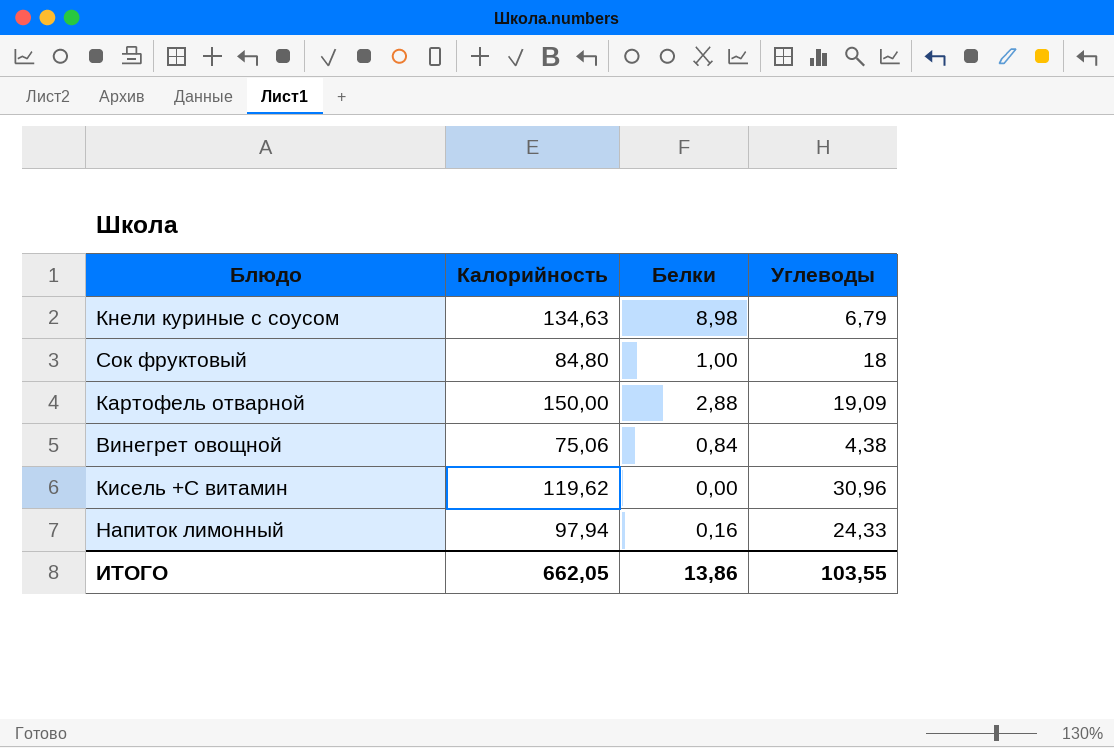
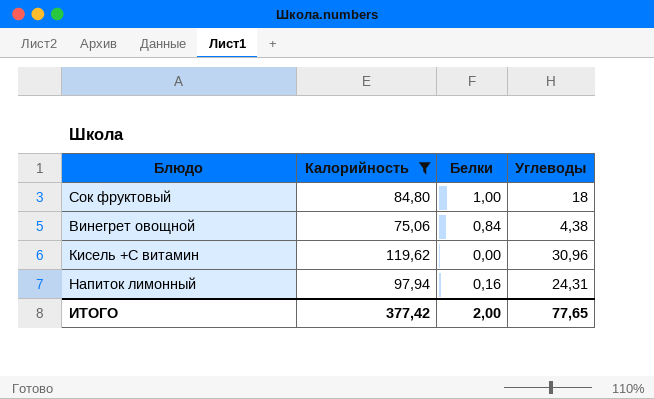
filter: none -> Калорийность <= 119,62
Напиток лимонный | Углеводы: 24,33 -> 24,31
ИТОГО | Калорийность: 662,05 -> 377,42
ИТОГО | Белки: 13,86 -> 2,00
ИТОГО | Углеводы: 103,55 -> 77,65

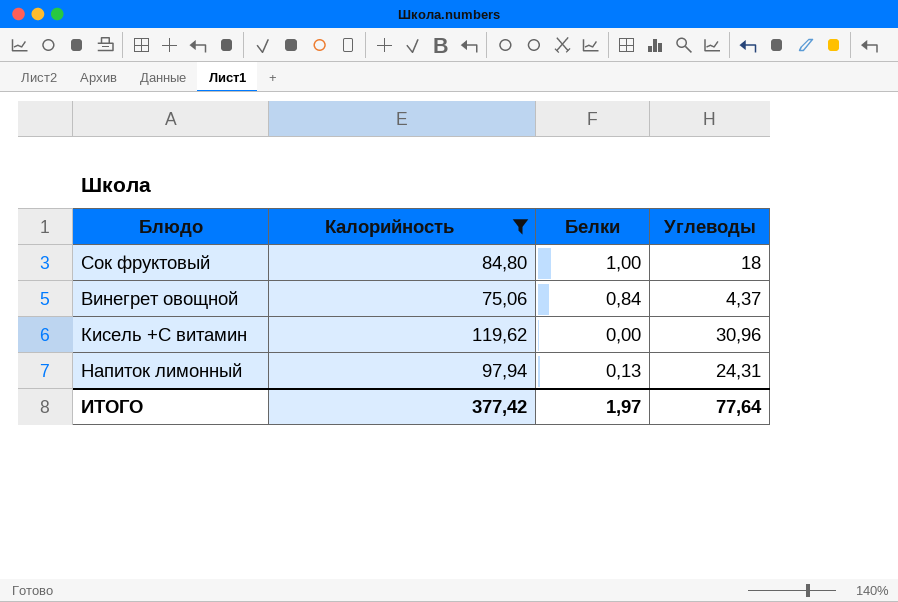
Винегрет овощной | Углеводы: 4,38 -> 4,37
Напиток лимонный | Белки: 0,16 -> 0,13
ИТОГО | Белки: 2,00 -> 1,97
ИТОГО | Углеводы: 77,65 -> 77,64

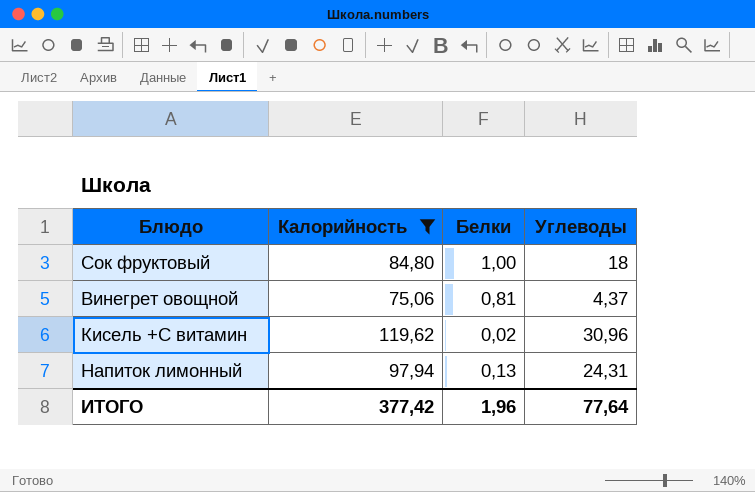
Винегрет овощной | Белки: 0,84 -> 0,81
Кисель +С витамин | Белки: 0,00 -> 0,02
ИТОГО | Белки: 1,97 -> 1,96

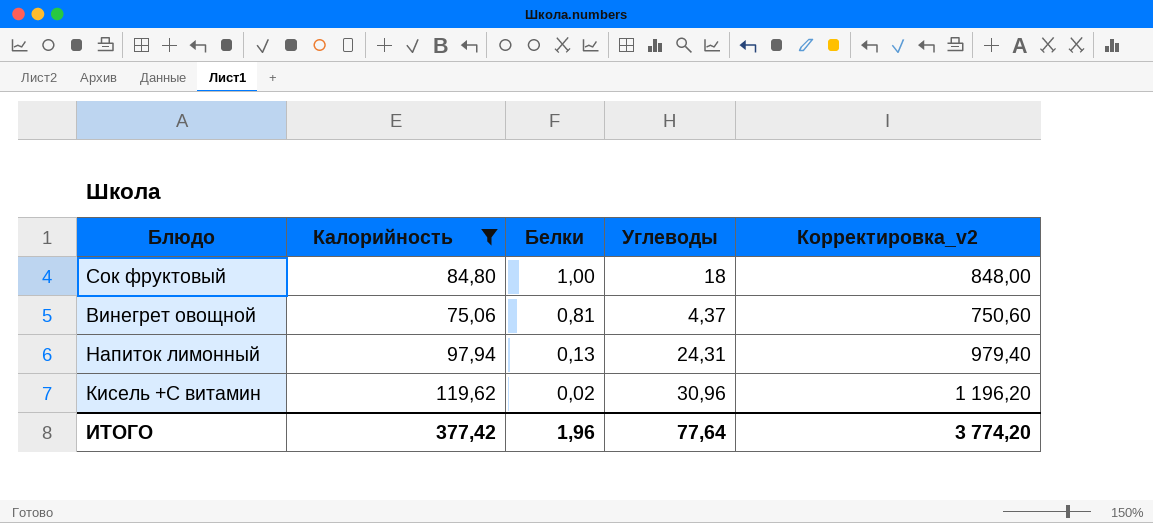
row order: none -> Белки descending
column Корректировка_v2 | formula: none -> [Калорийность] * 10

